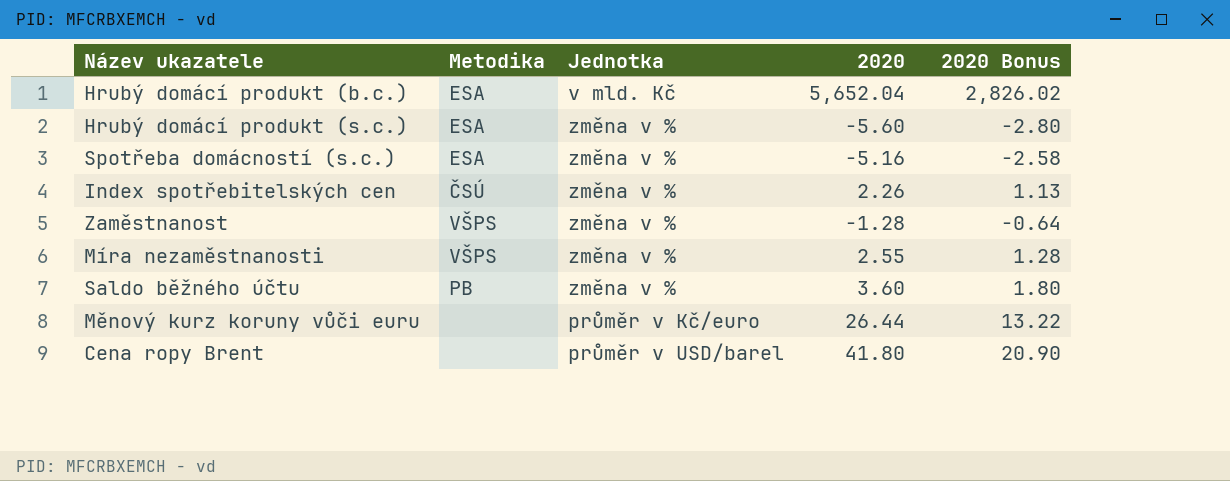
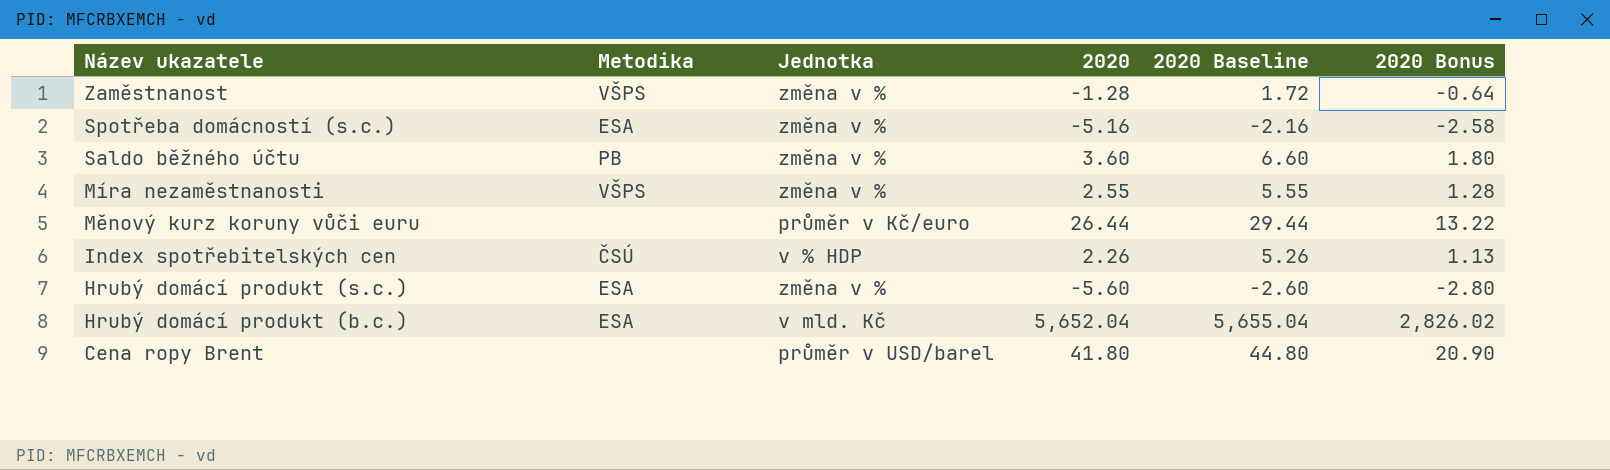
row order: none -> Název ukazatele descending
column 2020 Baseline | formula: none -> [2020] + 3
Index spotřebitelských cen | Jednotka: změna v % -> v % HDP

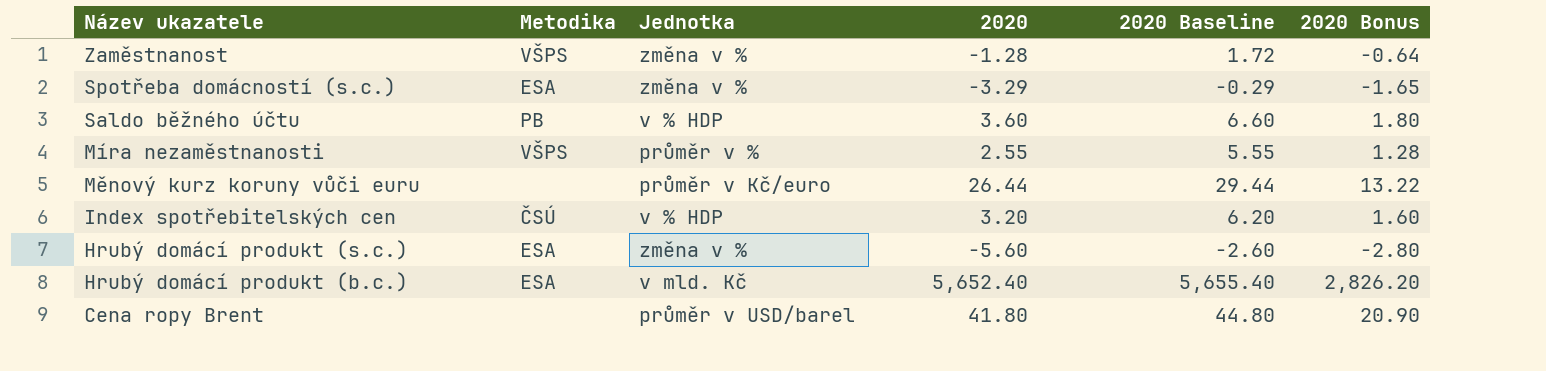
Spotřeba domácností (s.c.) | 2020: -5.16 -> -3.29
Spotřeba domácností (s.c.) | 2020 Baseline: -2.16 -> -0.29
Spotřeba domácností (s.c.) | 2020 Bonus: -2.58 -> -1.65
Saldo běžného účtu | Jednotka: změna v % -> v % HDP
Míra nezaměstnanosti | Jednotka: změna v % -> průměr v %
Index spotřebitelských cen | 2020: 2.26 -> 3.20
Index spotřebitelských cen | 2020 Baseline: 5.26 -> 6.20
Index spotřebitelských cen | 2020 Bonus: 1.13 -> 1.60
Hrubý domácí produkt (b.c.) | 2020: 5,652.04 -> 5,652.40
Hrubý domácí produkt (b.c.) | 2020 Baseline: 5,655.04 -> 5,655.40
Hrubý domácí produkt (b.c.) | 2020 Bonus: 2,826.02 -> 2,826.20

